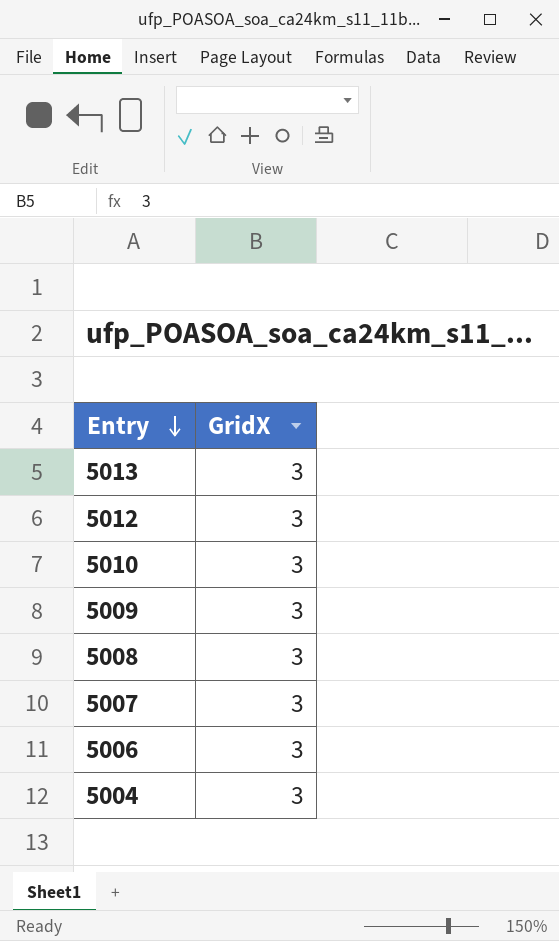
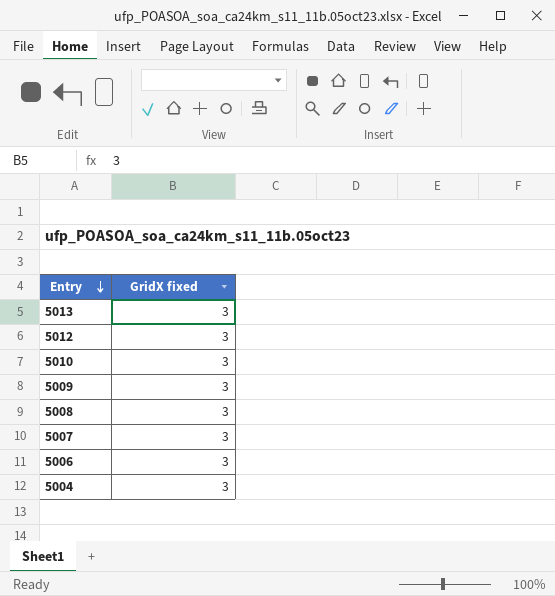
column name: GridX -> GridX fixed

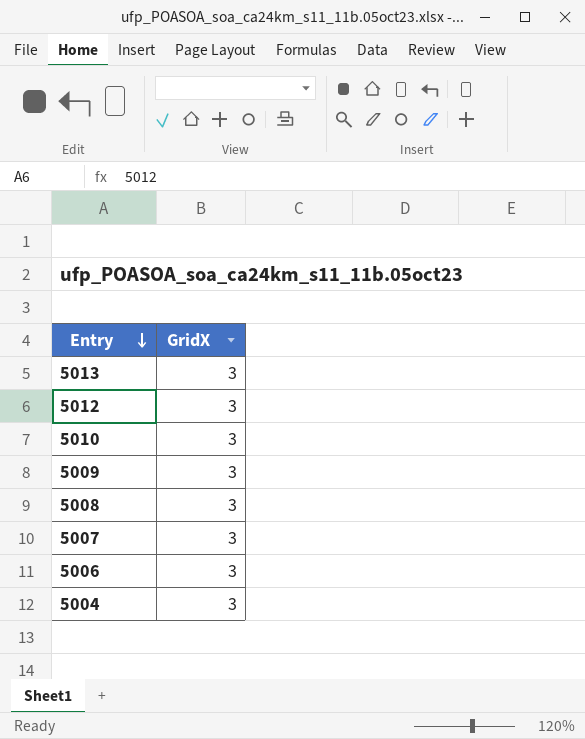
column name: GridX fixed -> GridX

